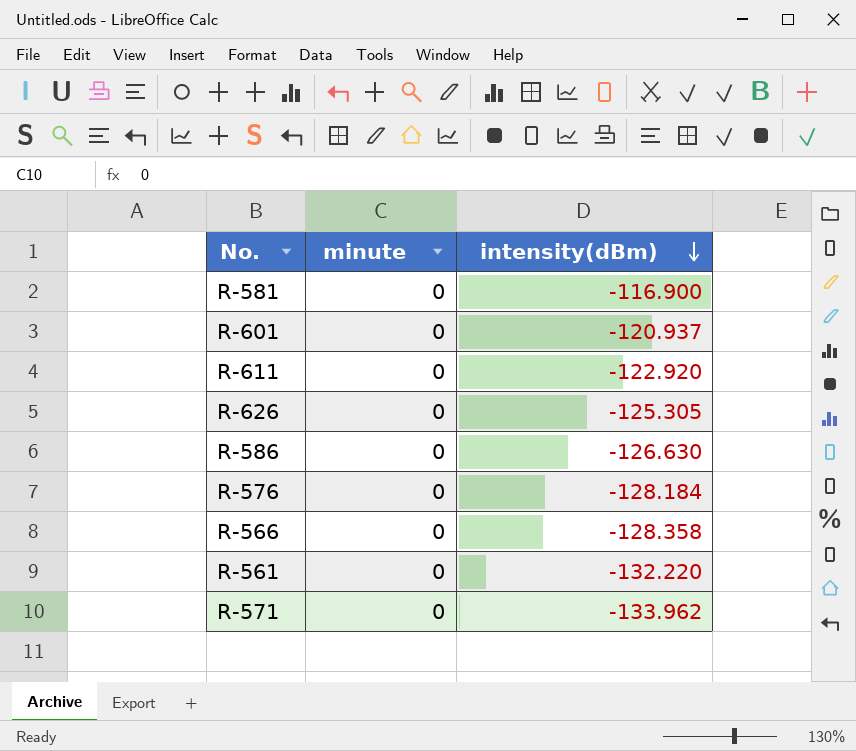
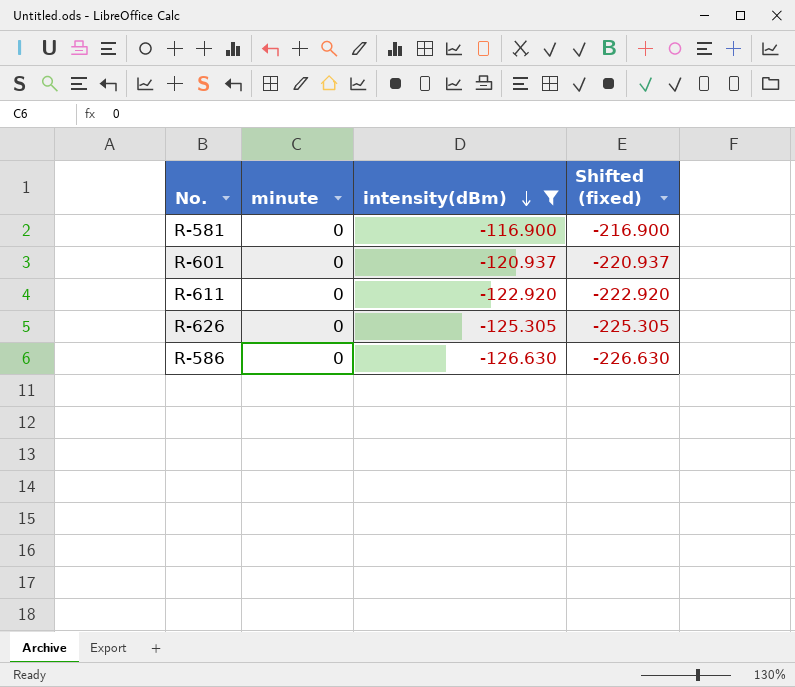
filter: none -> intensity(dBm) >= -126.630
column Shifted (fixed) | formula: none -> [intensity(dBm)] - 100

